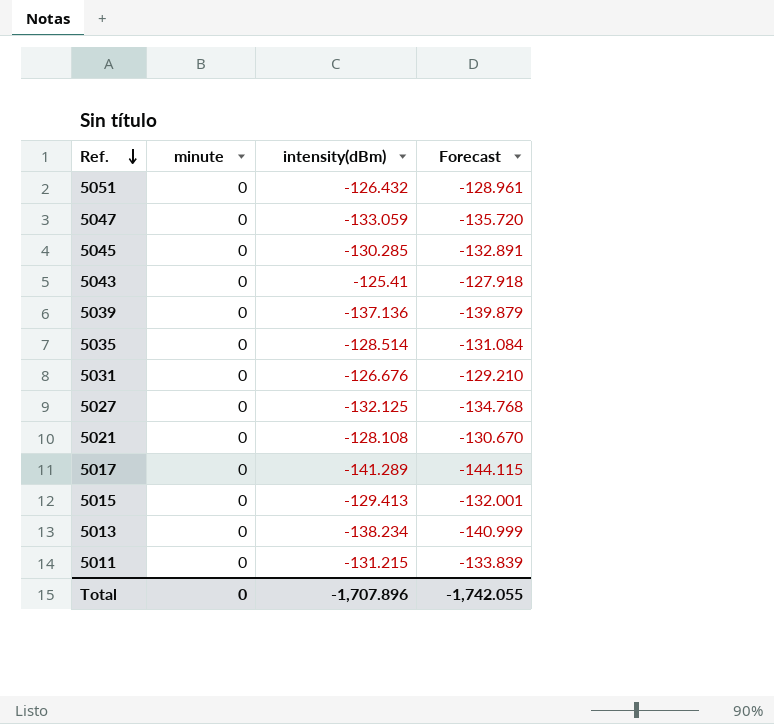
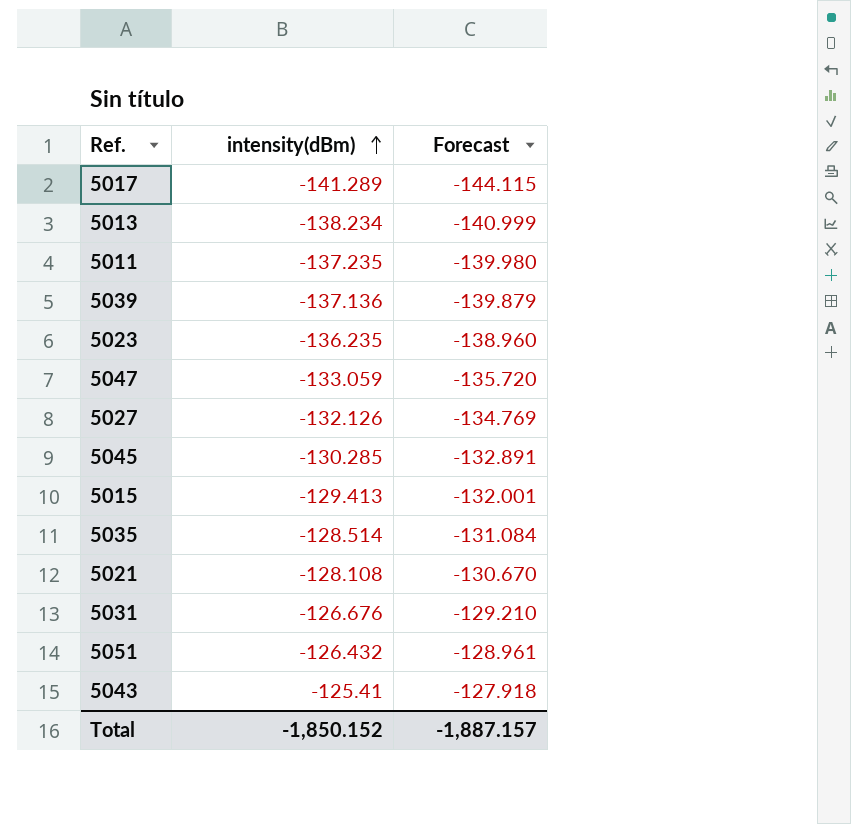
row order: Ref. descending -> intensity(dBm) ascending
column minute | position: 2 -> none
5011 | intensity(dBm): -131.215 -> -137.235
5011 | Forecast: -133.839 -> -139.980
row 5023: none -> -136.235 | -138.960
5027 | intensity(dBm): -132.125 -> -132.126
5027 | Forecast: -134.768 -> -134.769
Total | intensity(dBm): -1,707.896 -> -1,850.152
Total | Forecast: -1,742.055 -> -1,887.157

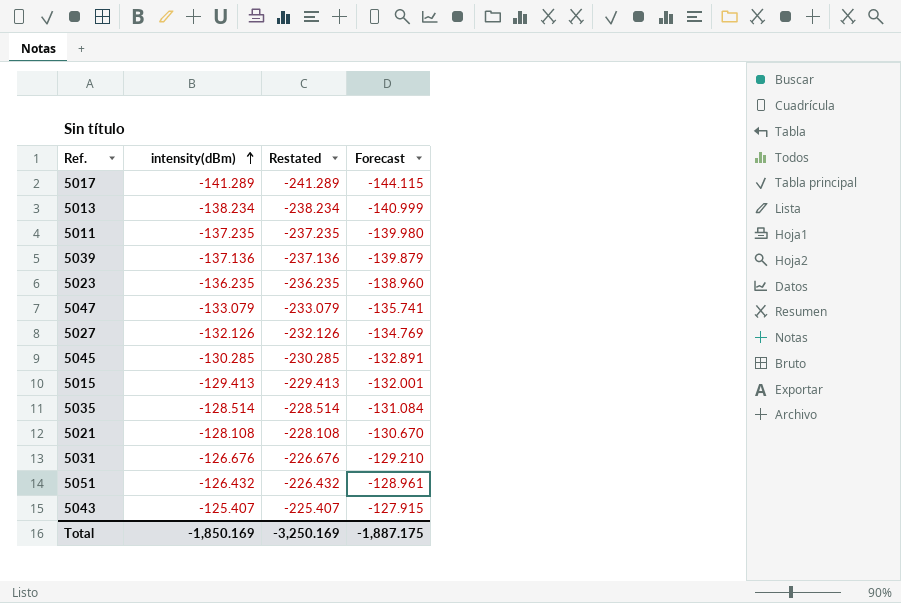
column Restated | formula: none -> [intensity(dBm)] - 100
5047 | intensity(dBm): -133.059 -> -133.079
5047 | Forecast: -135.720 -> -135.741
5043 | intensity(dBm): -125.41 -> -125.407
5043 | Forecast: -127.918 -> -127.915
Total | intensity(dBm): -1,850.152 -> -1,850.169
Total | Forecast: -1,887.157 -> -1,887.175

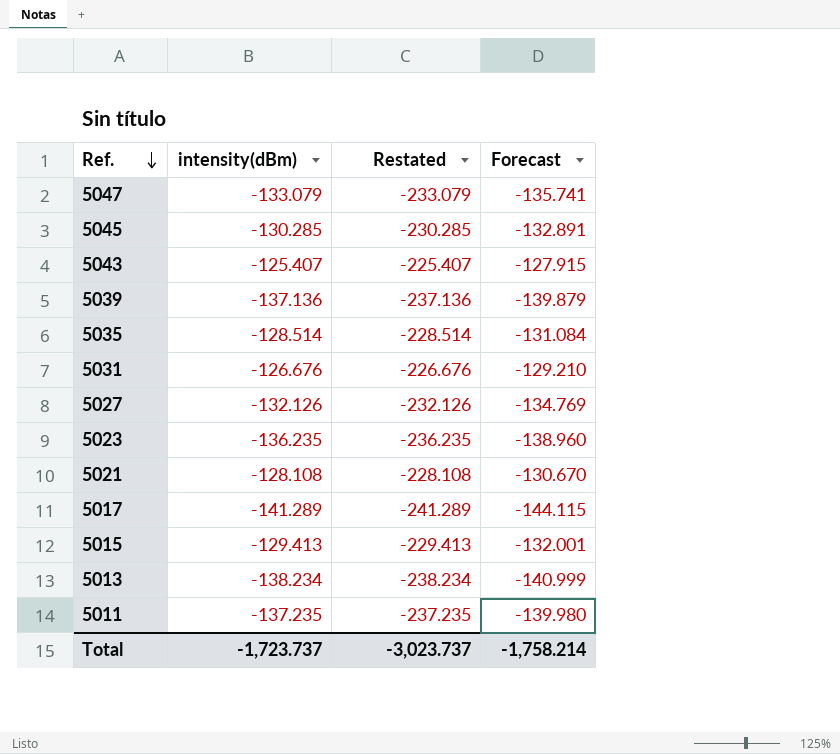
row order: intensity(dBm) ascending -> Ref. descending
row 5051: -126.432 | -226.432 | -128.961 -> none
Total | intensity(dBm): -1,850.169 -> -1,723.737
Total | Restated: -3,250.169 -> -3,023.737
Total | Forecast: -1,887.175 -> -1,758.214

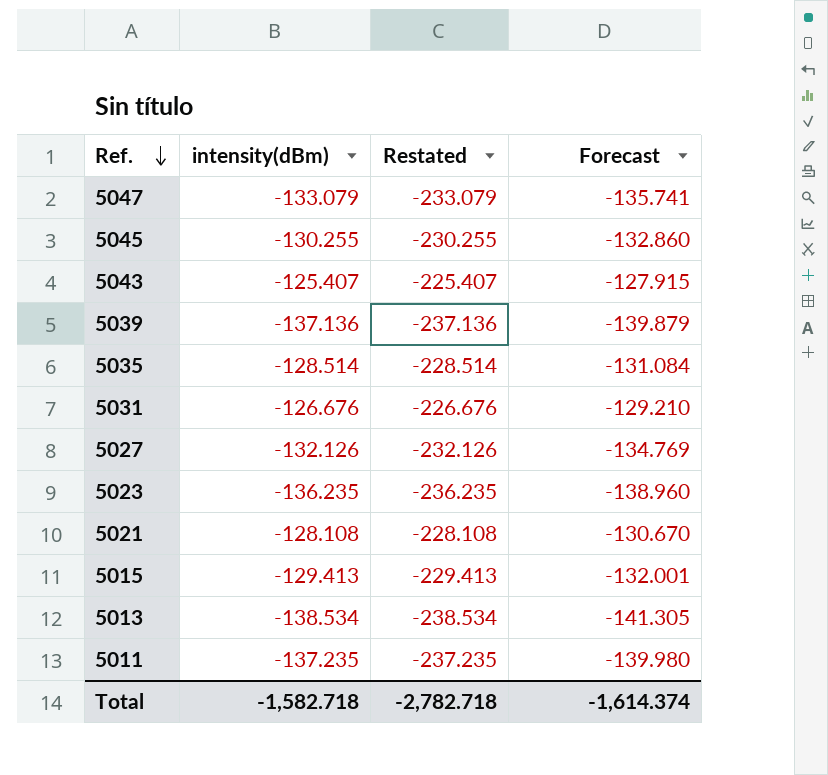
row 5017: -141.289 | -241.289 | -144.115 -> none
5045 | intensity(dBm): -130.285 -> -130.255
5045 | Restated: -230.285 -> -230.255
5045 | Forecast: -132.891 -> -132.860
5013 | intensity(dBm): -138.234 -> -138.534
5013 | Restated: -238.234 -> -238.534
5013 | Forecast: -140.999 -> -141.305
Total | intensity(dBm): -1,723.737 -> -1,582.718
Total | Restated: -3,023.737 -> -2,782.718
Total | Forecast: -1,758.214 -> -1,614.374

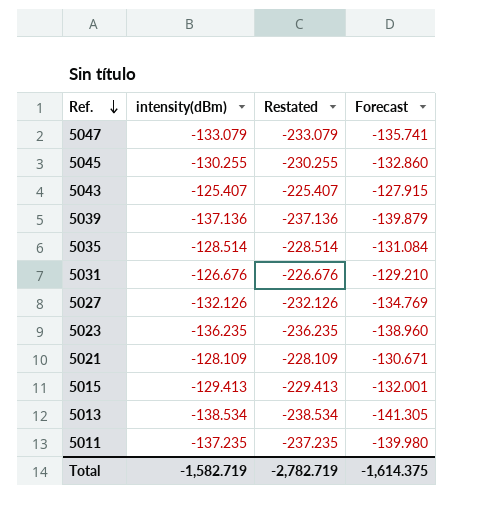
5021 | intensity(dBm): -128.108 -> -128.109
5021 | Restated: -228.108 -> -228.109
5021 | Forecast: -130.670 -> -130.671
Total | intensity(dBm): -1,582.718 -> -1,582.719
Total | Restated: -2,782.718 -> -2,782.719
Total | Forecast: -1,614.374 -> -1,614.375

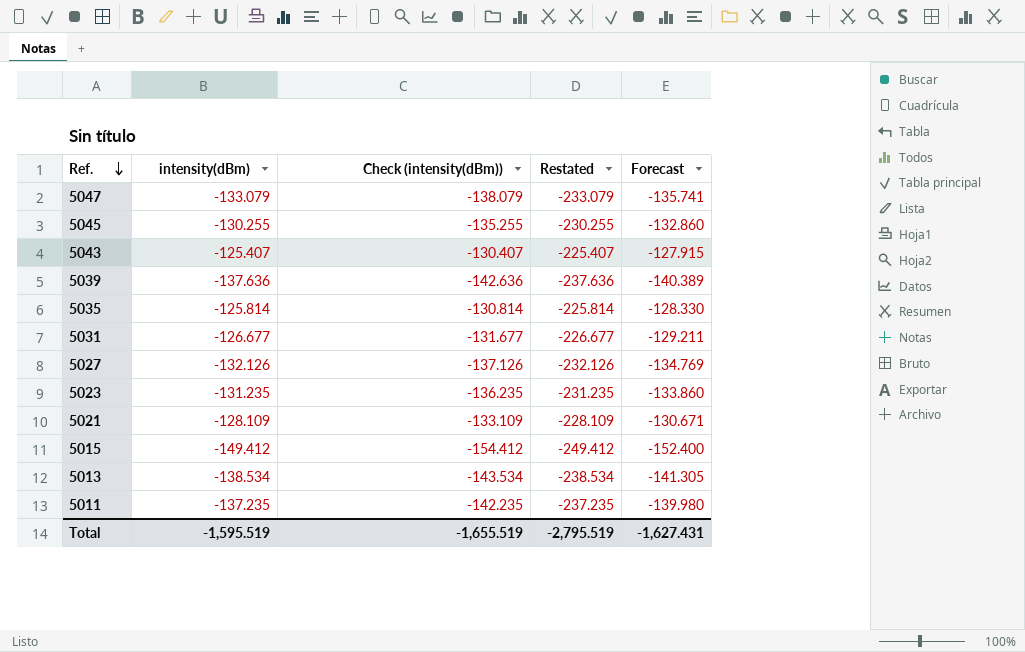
column Check (intensity(dBm)) | formula: none -> [intensity(dBm)] - 5
5039 | intensity(dBm): -137.136 -> -137.636
5039 | Restated: -237.136 -> -237.636
5039 | Forecast: -139.879 -> -140.389
5035 | intensity(dBm): -128.514 -> -125.814
5035 | Restated: -228.514 -> -225.814
5035 | Forecast: -131.084 -> -128.330
5031 | intensity(dBm): -126.676 -> -126.677
5031 | Restated: -226.676 -> -226.677
5031 | Forecast: -129.210 -> -129.211
5023 | intensity(dBm): -136.235 -> -131.235
5023 | Restated: -236.235 -> -231.235
5023 | Forecast: -138.960 -> -133.860
5015 | intensity(dBm): -129.413 -> -149.412
5015 | Restated: -229.413 -> -249.412
5015 | Forecast: -132.001 -> -152.400
Total | intensity(dBm): -1,582.719 -> -1,595.519
Total | Restated: -2,782.719 -> -2,795.519
Total | Forecast: -1,614.375 -> -1,627.431

